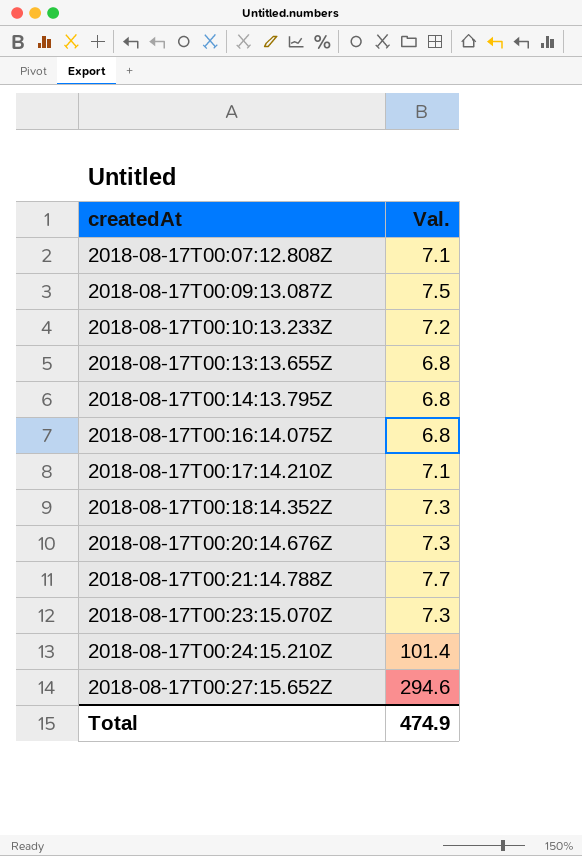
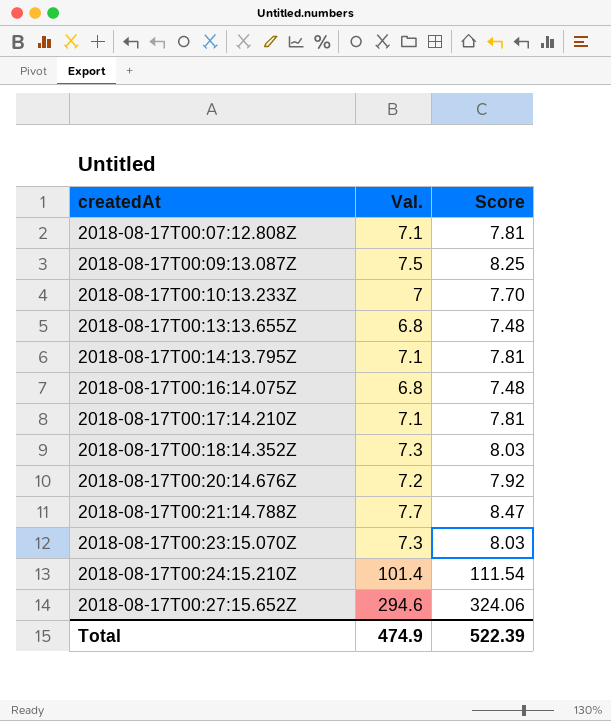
column Score | formula: none -> [Val.] * 1.1
2018-08-17T00:10:13.233Z | Val.: 7.2 -> 7
2018-08-17T00:14:13.795Z | Val.: 6.8 -> 7.1
2018-08-17T00:20:14.676Z | Val.: 7.3 -> 7.2

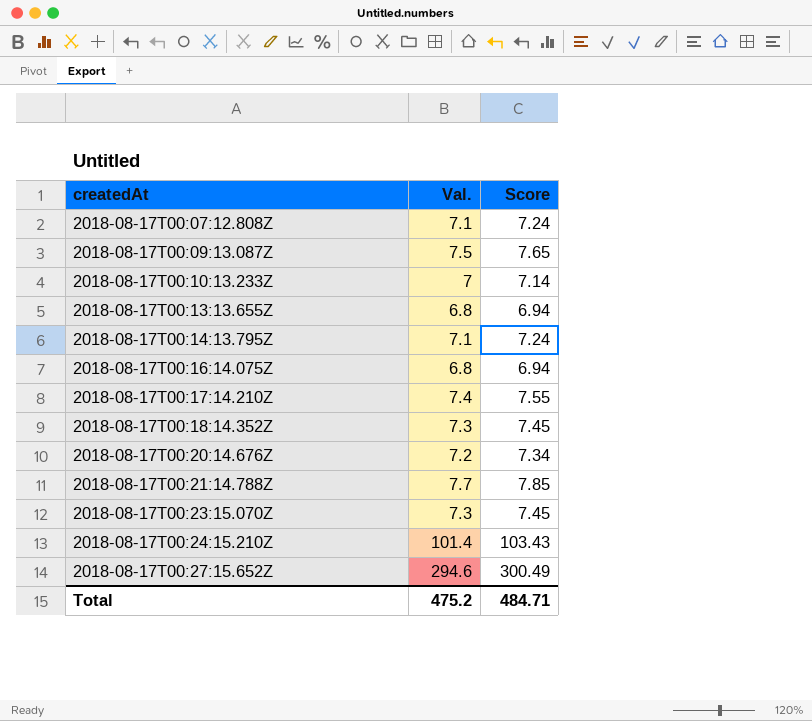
column Score | formula: [Val.] * 1.1 -> [Val.] * 1.02
2018-08-17T00:17:14.210Z | Val.: 7.1 -> 7.4
Total | Val.: 474.9 -> 475.2
Total | Score: 522.39 -> 484.71

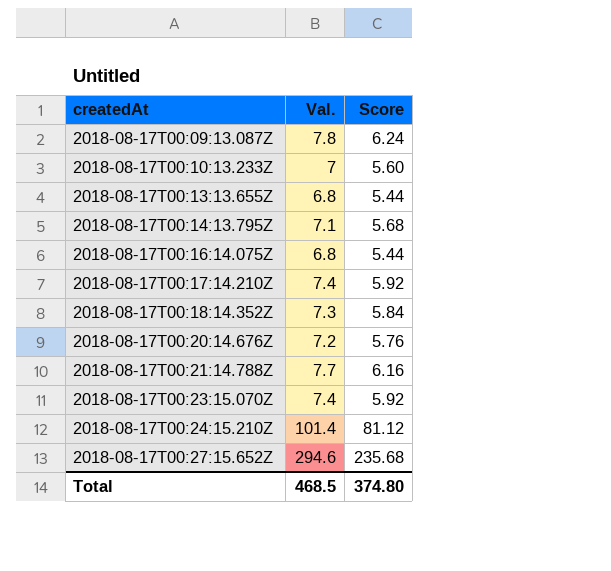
column Score | formula: [Val.] * 1.02 -> [Val.] * 0.8
row 2018-08-17T00:07:12.808Z: 7.1 | 7.24 -> none
2018-08-17T00:09:13.087Z | Val.: 7.5 -> 7.8
2018-08-17T00:23:15.070Z | Val.: 7.3 -> 7.4
Total | Val.: 475.2 -> 468.5
Total | Score: 484.71 -> 374.80

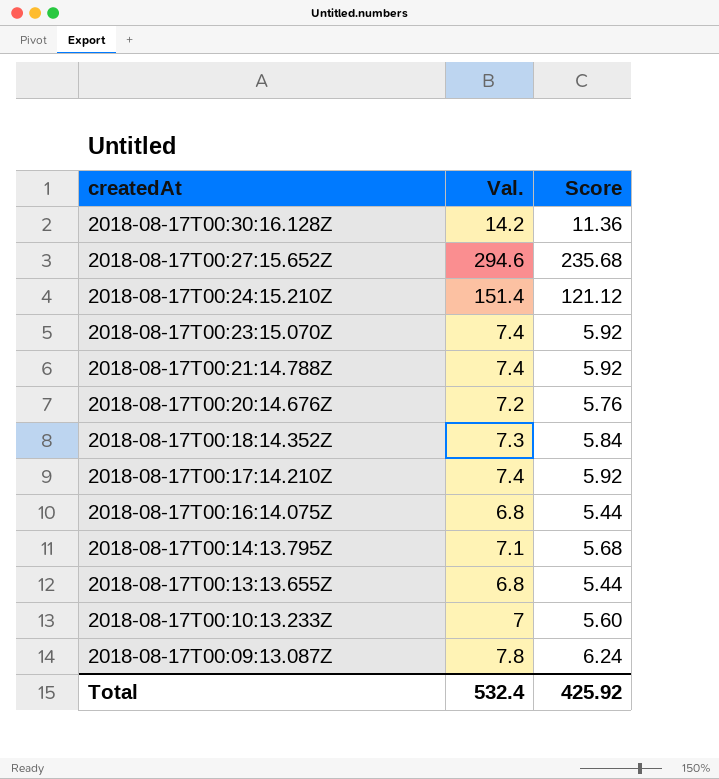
row order: createdAt ascending -> createdAt descending
row 2018-08-17T00:30:16.128Z: none -> 14.2 | 11.36
2018-08-17T00:24:15.210Z | Val.: 101.4 -> 151.4
2018-08-17T00:24:15.210Z | Score: 81.12 -> 121.12
2018-08-17T00:21:14.788Z | Val.: 7.7 -> 7.4
2018-08-17T00:21:14.788Z | Score: 6.16 -> 5.92
Total | Val.: 468.5 -> 532.4
Total | Score: 374.80 -> 425.92

